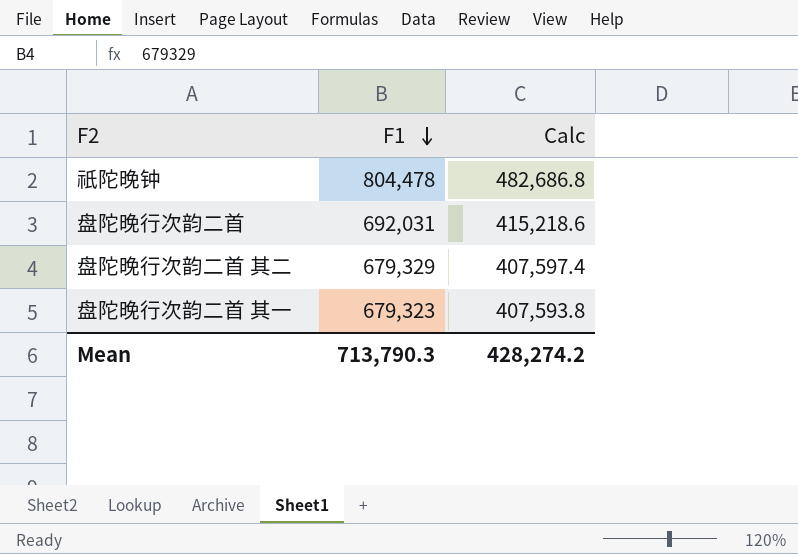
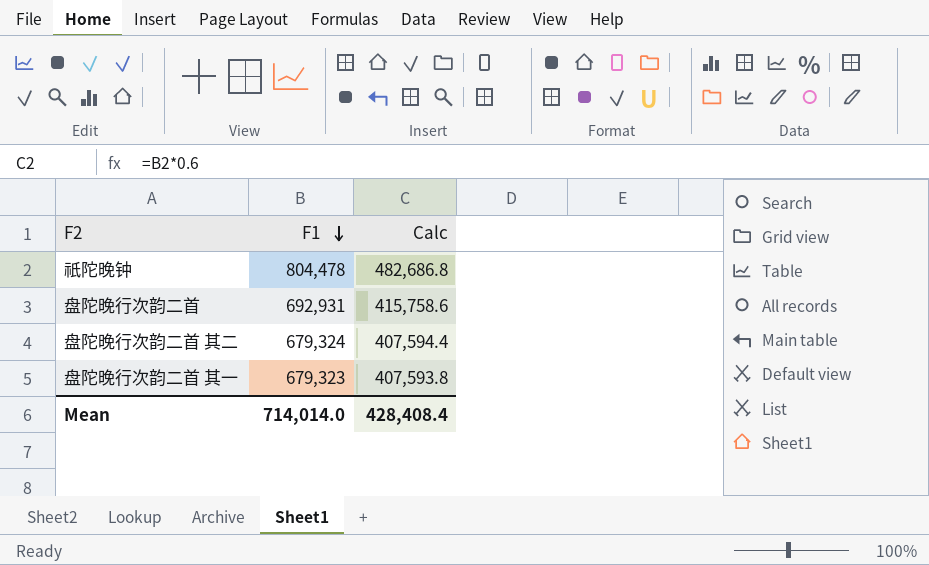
盘陀晚行次韵二首 | F1: 692,031 -> 692,931
盘陀晚行次韵二首 | Calc: 415,218.6 -> 415,758.6
盘陀晚行次韵二首 其二 | F1: 679,329 -> 679,324
盘陀晚行次韵二首 其二 | Calc: 407,597.4 -> 407,594.4
Mean | F1: 713,790.3 -> 714,014.0
Mean | Calc: 428,274.2 -> 428,408.4

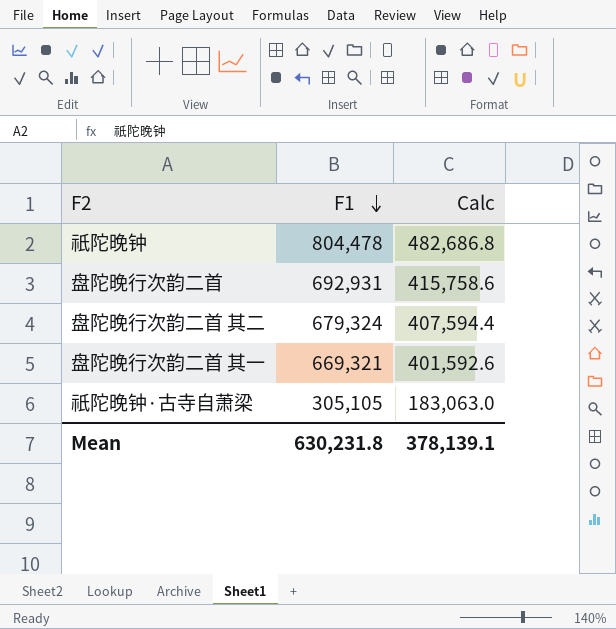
盘陀晚行次韵二首 其一 | F1: 679,323 -> 669,321
盘陀晚行次韵二首 其一 | Calc: 407,593.8 -> 401,592.6
row 祇陀晚钟·古寺自萧梁: none -> 305,105 | 183,063.0
Mean | F1: 714,014.0 -> 630,231.8
Mean | Calc: 428,408.4 -> 378,139.1

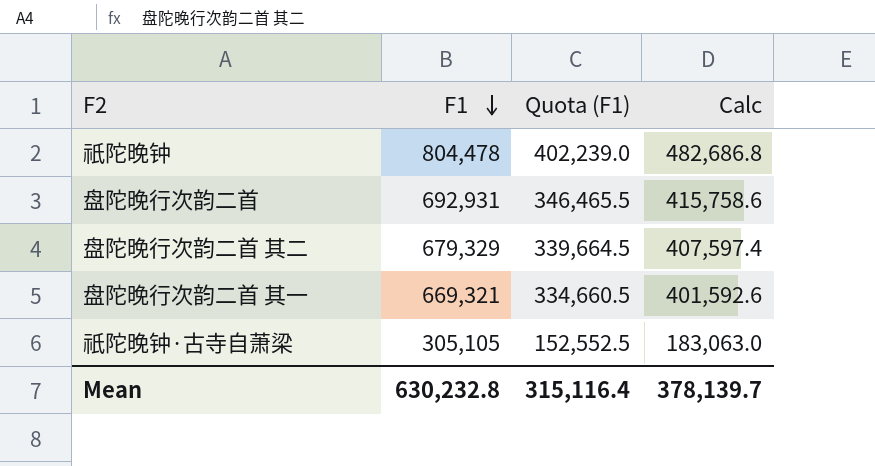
column Quota (F1) | formula: none -> [F1] * 0.5
盘陀晚行次韵二首 其二 | F1: 679,324 -> 679,329
盘陀晚行次韵二首 其二 | Calc: 407,594.4 -> 407,597.4
Mean | F1: 630,231.8 -> 630,232.8
Mean | Calc: 378,139.1 -> 378,139.7

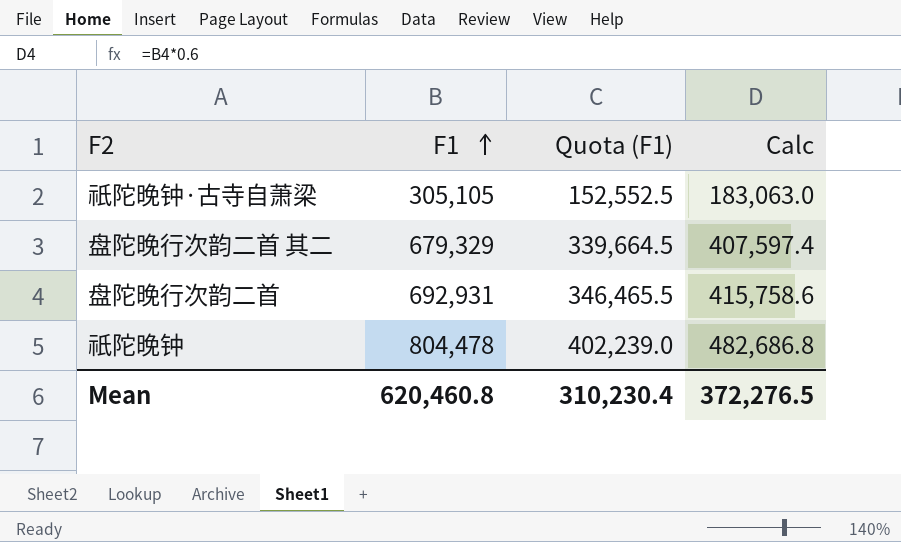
row order: F1 descending -> F1 ascending
row 盘陀晚行次韵二首 其一: 669,321 | 334,660.5 | 401,592.6 -> none
Mean | F1: 630,232.8 -> 620,460.8
Mean | Quota (F1): 315,116.4 -> 310,230.4
Mean | Calc: 378,139.7 -> 372,276.5

